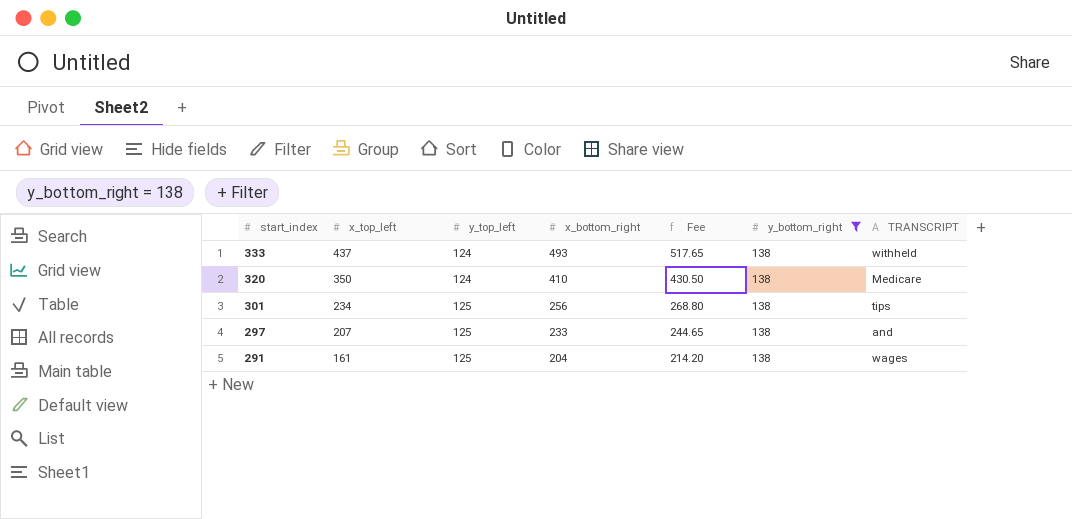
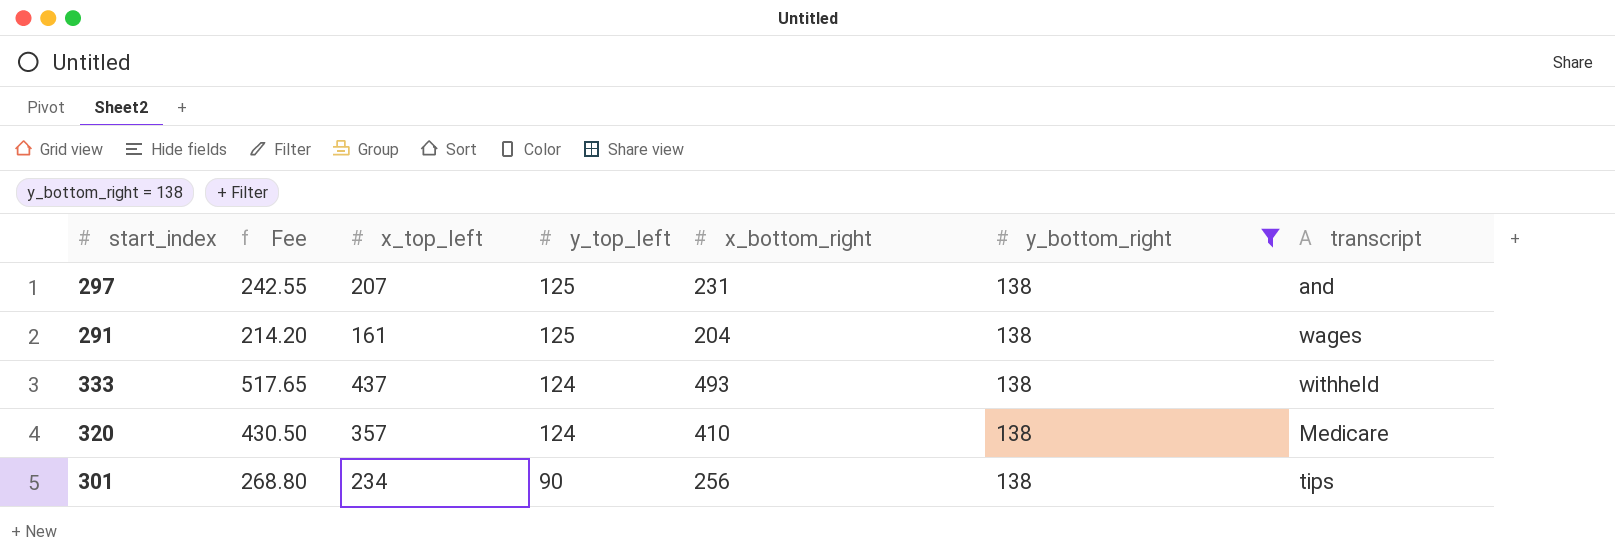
row order: start_index descending -> y_top_left descending
column Fee | position: 5 -> 2
column name: TRANSCRIPT -> transcript
297 | Fee: 244.65 -> 242.55
297 | x_bottom_right: 233 -> 231
320 | x_top_left: 350 -> 357
301 | y_top_left: 125 -> 90

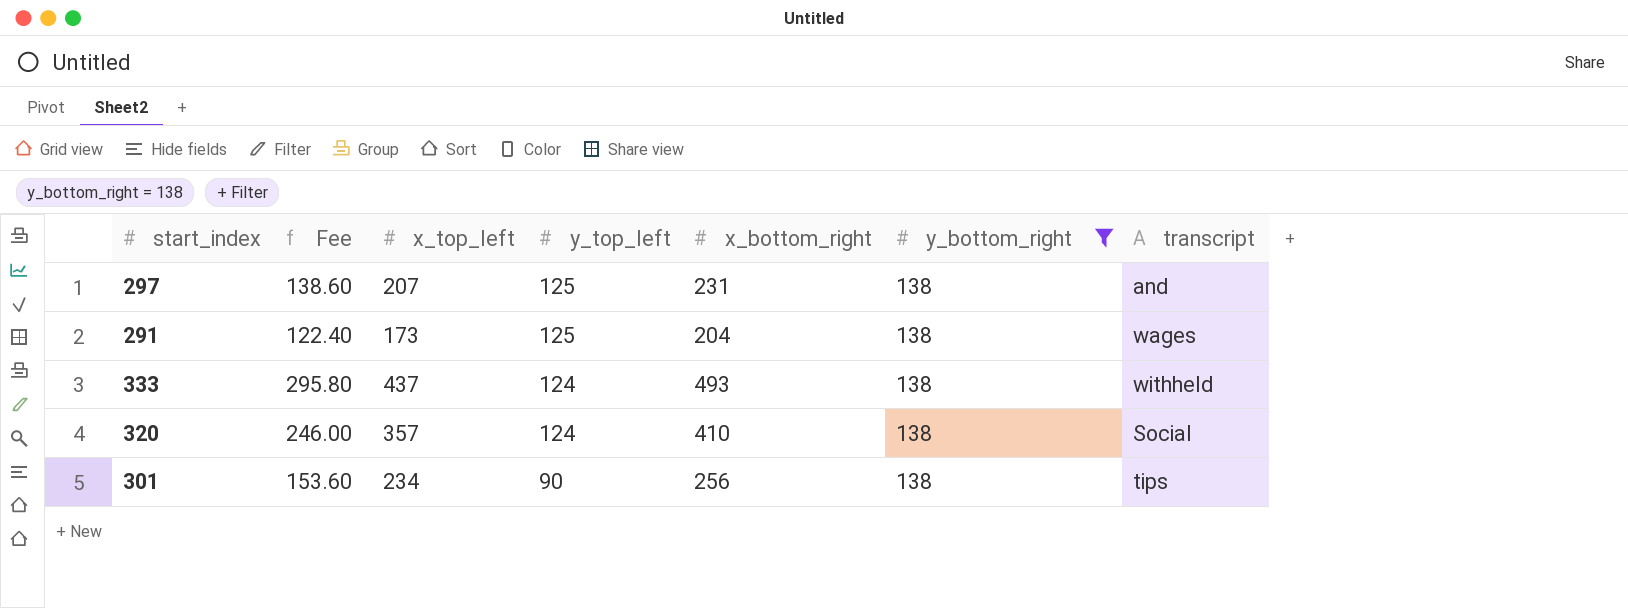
column Fee | formula: [x_bottom_right] * 1.05 -> [x_bottom_right] * 0.6
291 | x_top_left: 161 -> 173
320 | transcript: Medicare -> Social

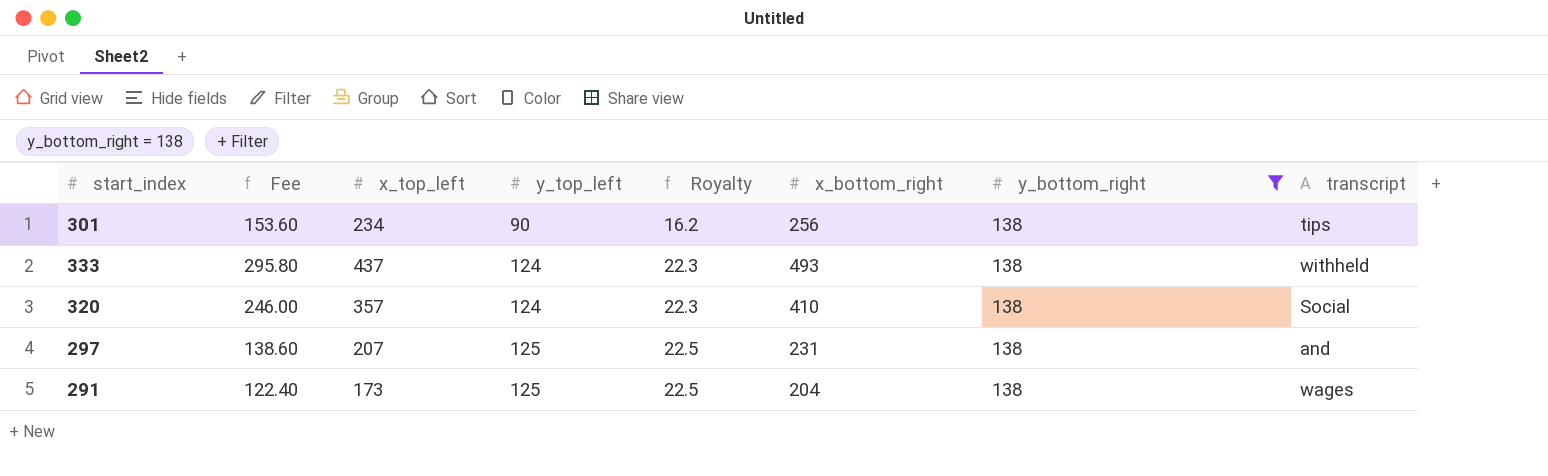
row order: y_top_left descending -> y_top_left ascending
column Royalty | formula: none -> [y_top_left] * 0.18

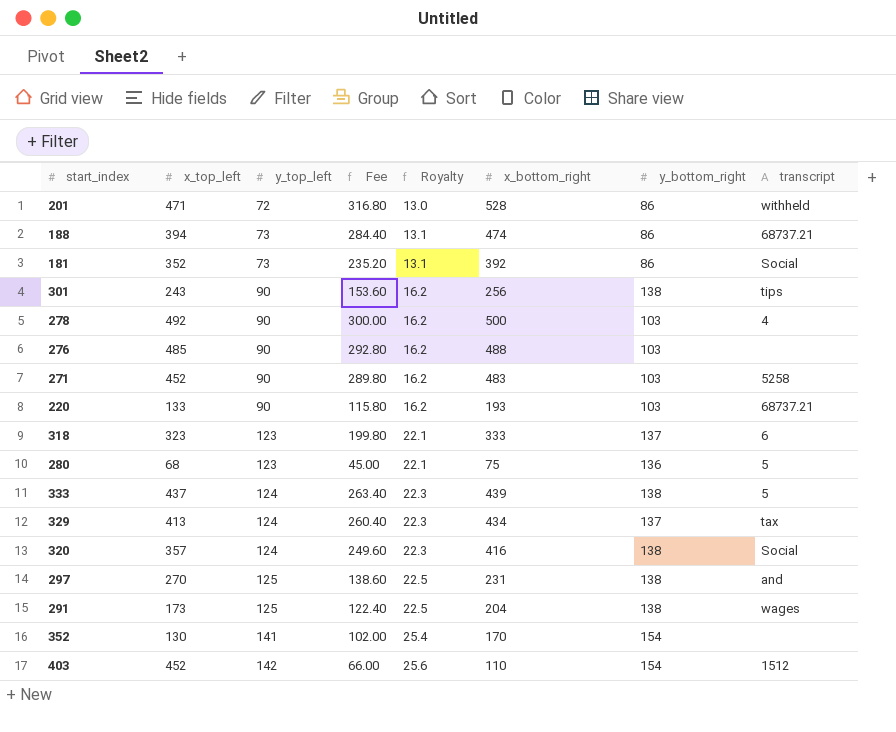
filter: y_bottom_right = 138 -> none
column Fee | position: 2 -> 4
301 | x_top_left: 234 -> 243
333 | Fee: 295.80 -> 263.40
333 | x_bottom_right: 493 -> 439
333 | transcript: withheld -> 5
320 | Fee: 246.00 -> 249.60
320 | x_bottom_right: 410 -> 416
297 | x_top_left: 207 -> 270

